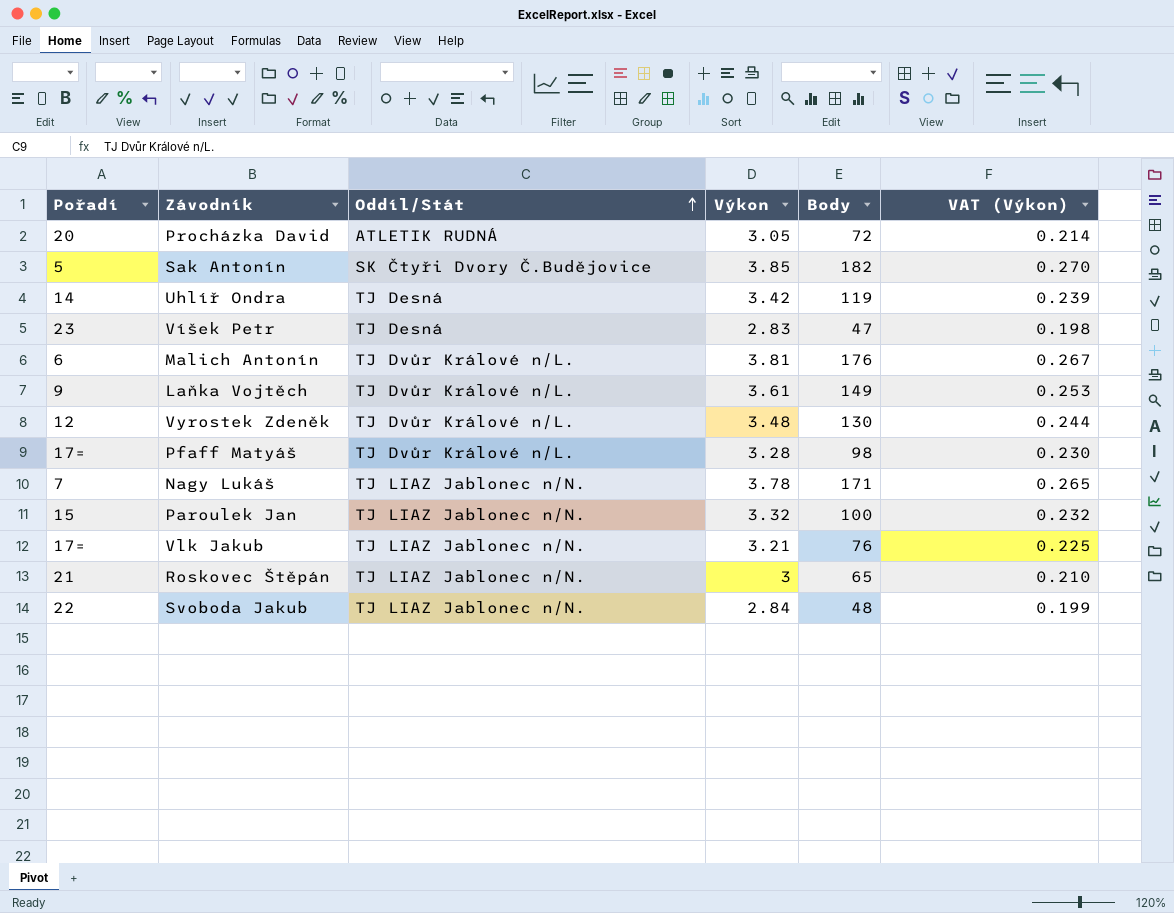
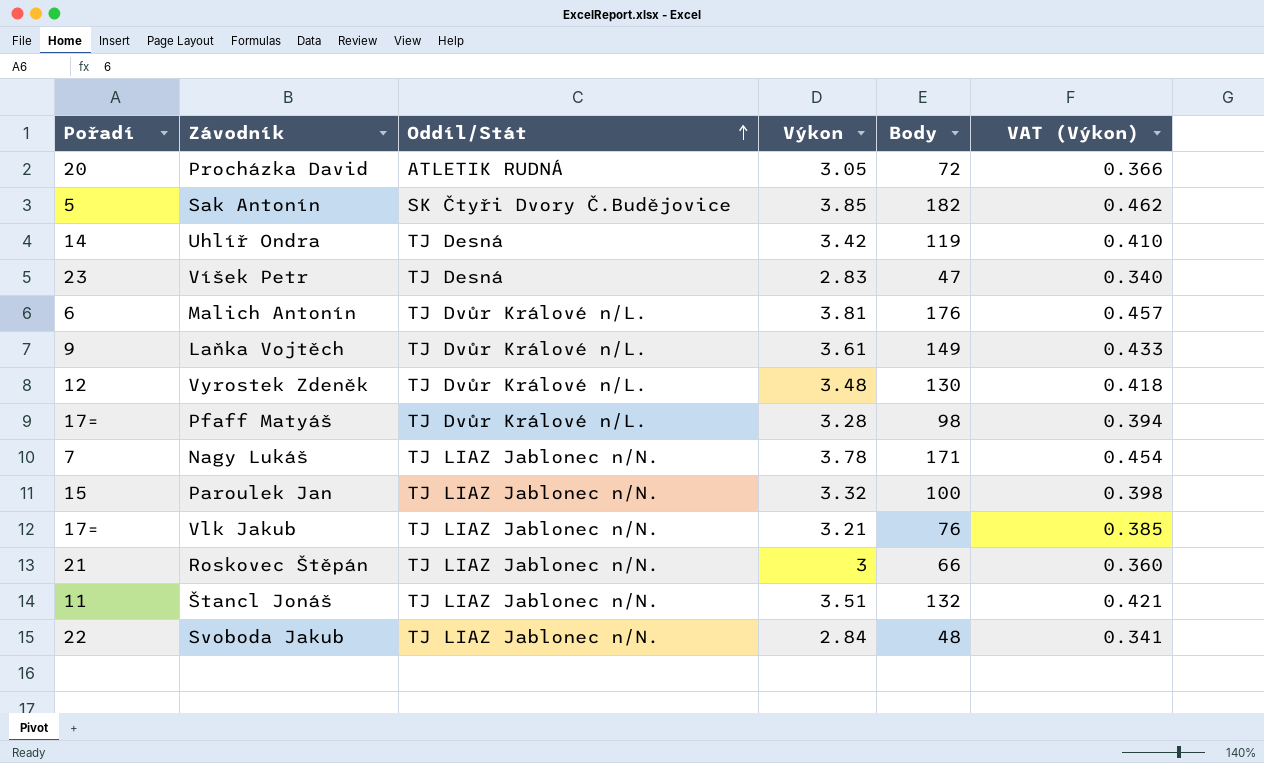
column VAT (Výkon) | formula: [Výkon] * 0.07 -> [Výkon] * 0.12
Roskovec Štěpán | Body: 65 -> 66
row Štancl Jonáš: none -> 11 | TJ LIAZ Jablonec n/N. | 3.51 | 132 | 0.421

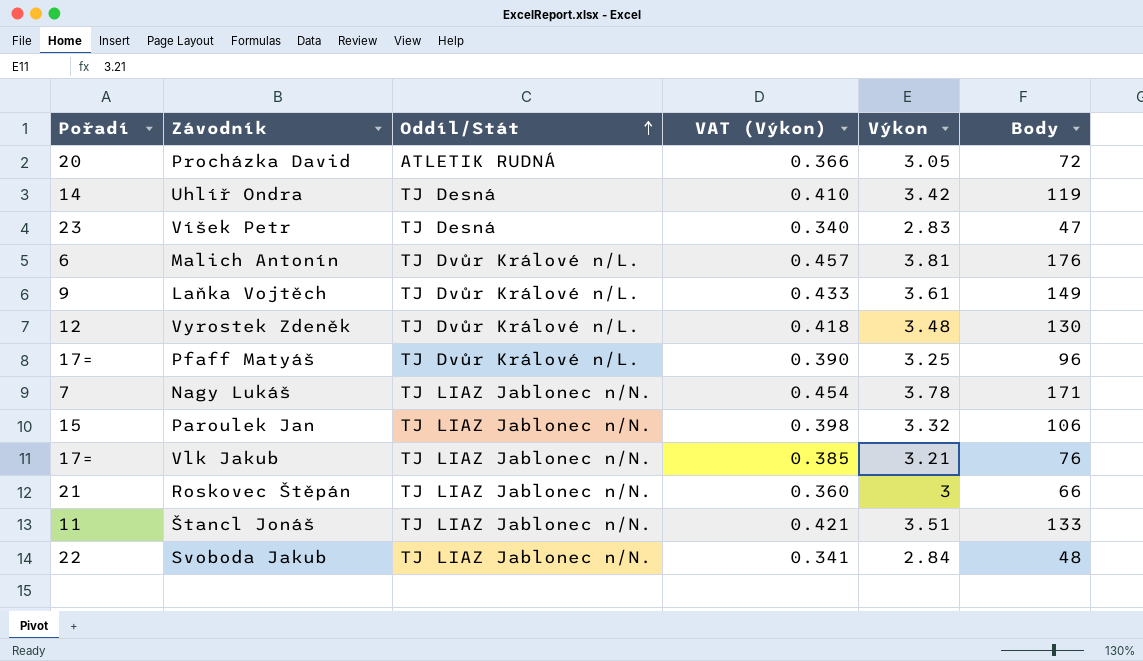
column VAT (Výkon) | position: 6 -> 4
row Sak Antonín: 5 | SK Čtyři Dvory Č.Budějovice | 3.85 | 182 | 0.462 -> none
Pfaff Matyáš | VAT (Výkon): 0.394 -> 0.390
Pfaff Matyáš | Výkon: 3.28 -> 3.25
Pfaff Matyáš | Body: 98 -> 96
Paroulek Jan | Body: 100 -> 106
Štancl Jonáš | Body: 132 -> 133

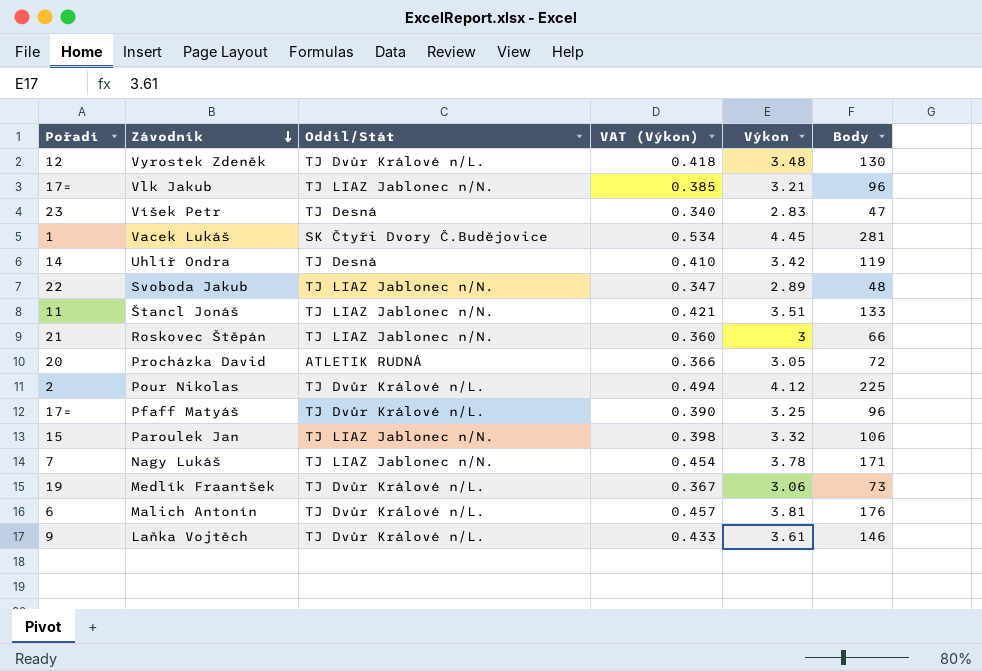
row order: Oddíl/Stát ascending -> Závodník descending
Vlk Jakub | Body: 76 -> 96
row Vacek Lukáš: none -> 1 | SK Čtyři Dvory Č.Budějovice | 0.534 | 4.45 | 281
Svoboda Jakub | VAT (Výkon): 0.341 -> 0.347
Svoboda Jakub | Výkon: 2.84 -> 2.89
row Pour Nikolas: none -> 2 | TJ Dvůr Králové n/L. | 0.494 | 4.12 | 225
row Medlík Fraantšek: none -> 19 | TJ Dvůr Králové n/L. | 0.367 | 3.06 | 73
Laňka Vojtěch | Body: 149 -> 146

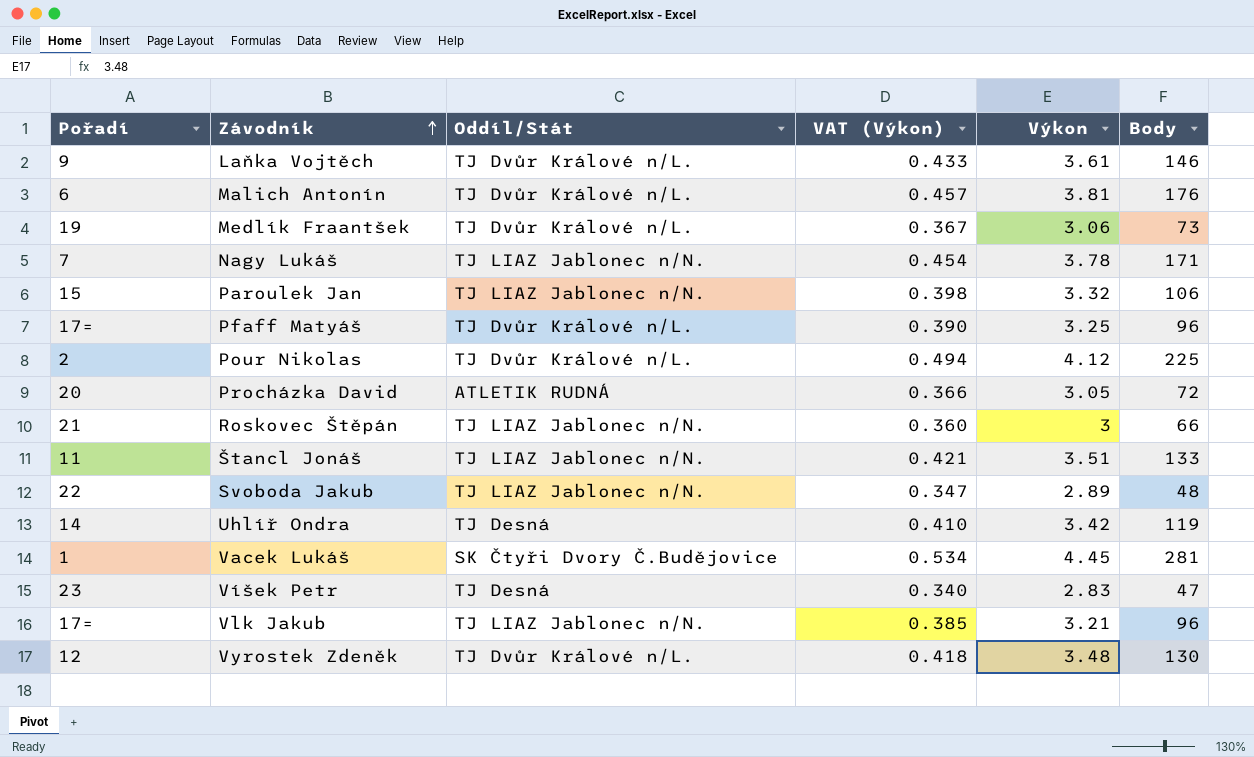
row order: Závodník descending -> Závodník ascending

